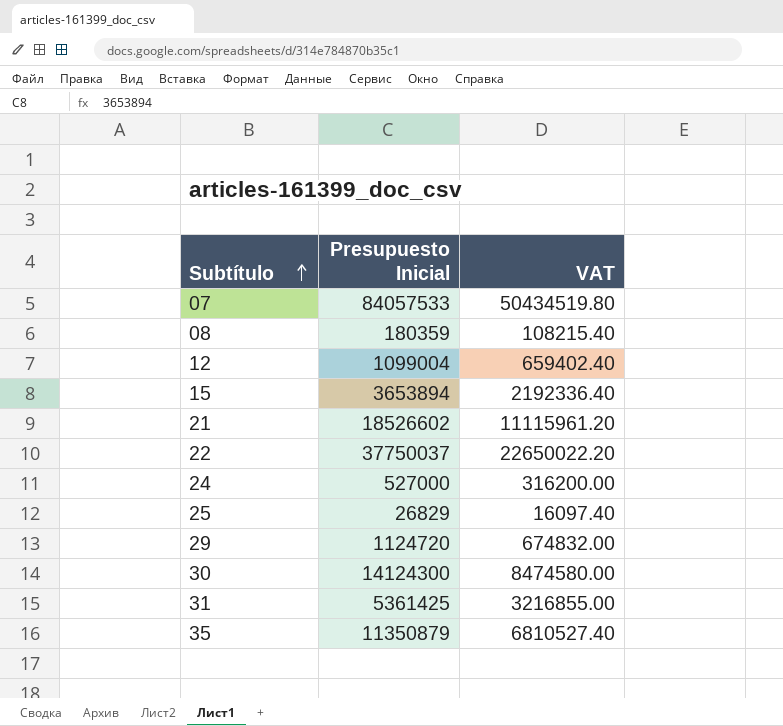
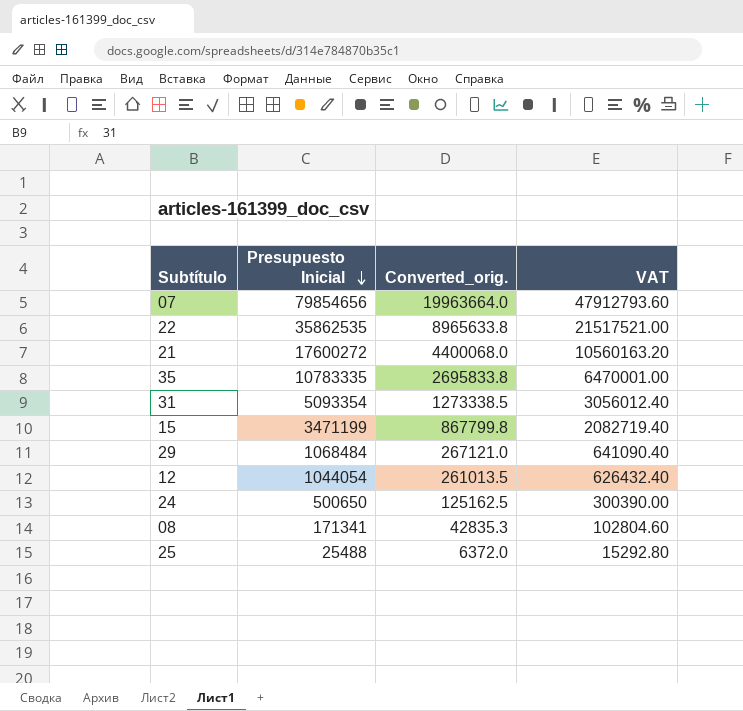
row order: Subtítulo ascending -> Presupuesto Inicial descending
column Converted_orig. | formula: none -> [Presupuesto Inicial] * 0.25
row 30: 14124300 | 8474580.00 -> none
07 | Presupuesto Inicial: 84057533 -> 79854656
07 | VAT: 50434519.80 -> 47912793.60
22 | Presupuesto Inicial: 37750037 -> 35862535
22 | VAT: 22650022.20 -> 21517521.00
21 | Presupuesto Inicial: 18526602 -> 17600272
21 | VAT: 11115961.20 -> 10560163.20
35 | Presupuesto Inicial: 11350879 -> 10783335
35 | VAT: 6810527.40 -> 6470001.00
31 | Presupuesto Inicial: 5361425 -> 5093354
31 | VAT: 3216855.00 -> 3056012.40
15 | Presupuesto Inicial: 3653894 -> 3471199
15 | VAT: 2192336.40 -> 2082719.40
29 | Presupuesto Inicial: 1124720 -> 1068484
29 | VAT: 674832.00 -> 641090.40
12 | Presupuesto Inicial: 1099004 -> 1044054
12 | VAT: 659402.40 -> 626432.40
24 | Presupuesto Inicial: 527000 -> 500650
24 | VAT: 316200.00 -> 300390.00
08 | Presupuesto Inicial: 180359 -> 171341
08 | VAT: 108215.40 -> 102804.60
25 | Presupuesto Inicial: 26829 -> 25488
25 | VAT: 16097.40 -> 15292.80

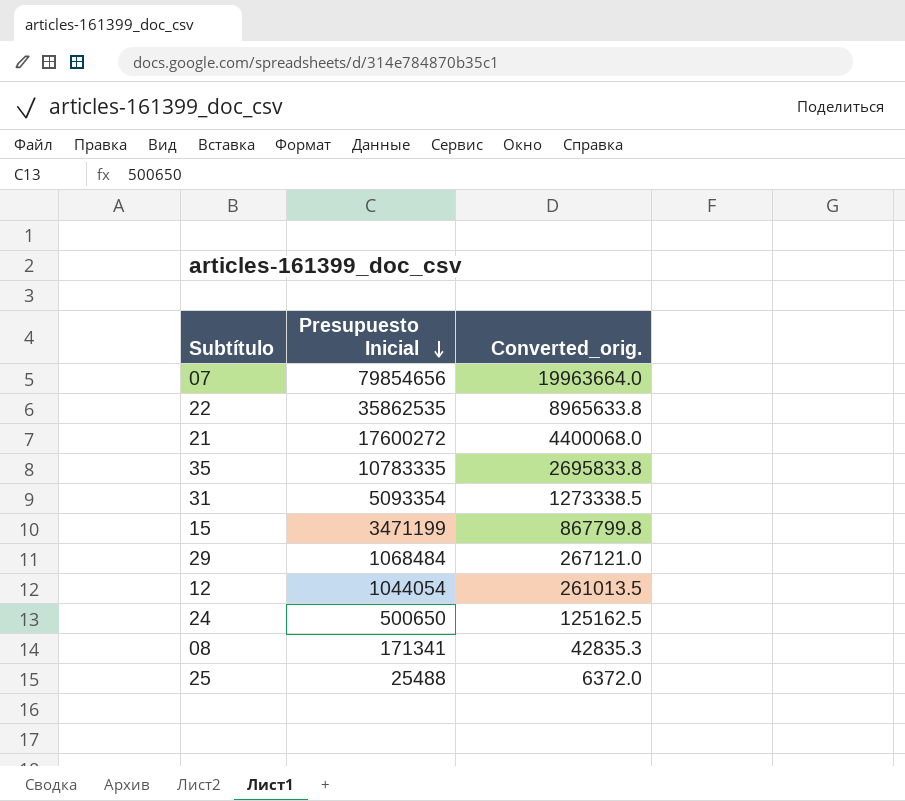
column VAT | formula: [Presupuesto Inicial] * 0.6 -> none

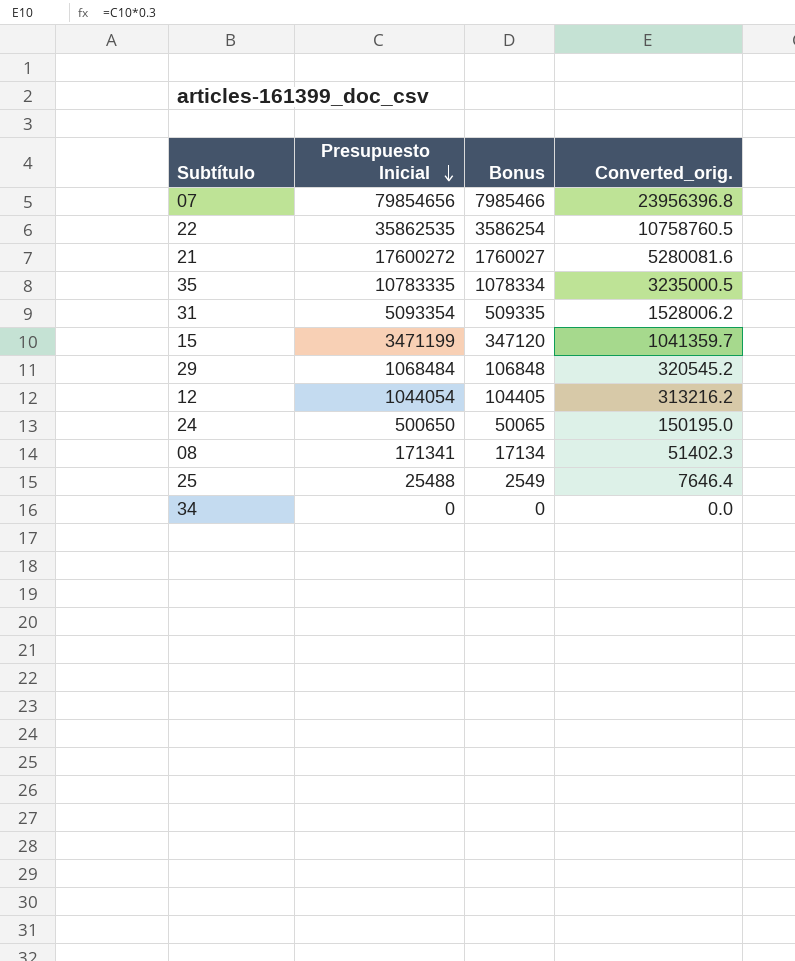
column Bonus | formula: none -> [Presupuesto Inicial] * 0.1
column Converted_orig. | formula: [Presupuesto Inicial] * 0.25 -> [Presupuesto Inicial] * 0.3
row 34: none -> 0 | 0 | 0.0

